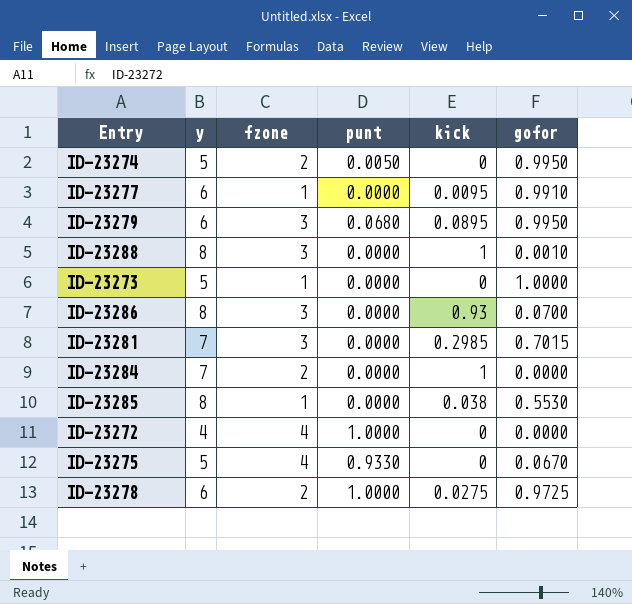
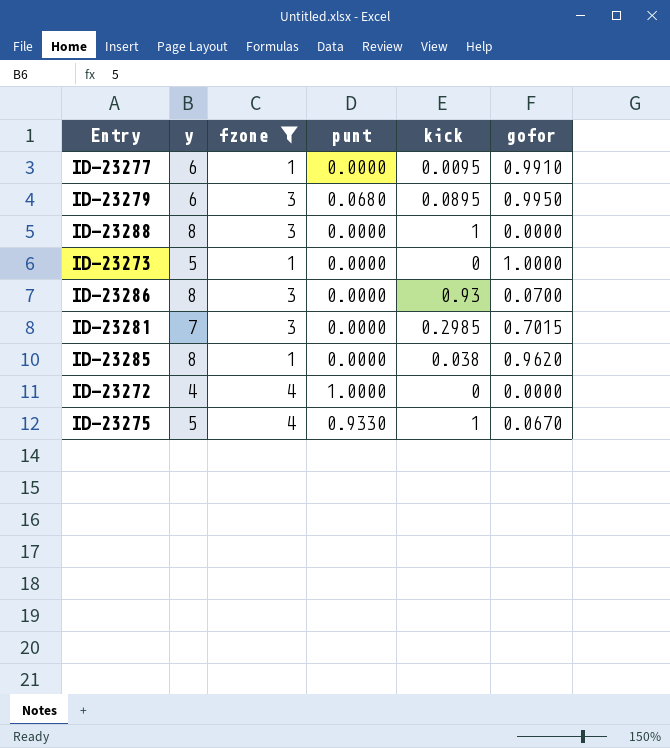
filter: none -> fzone != 2
ID-23288 | gofor: 0.0010 -> 0.0000
ID-23285 | gofor: 0.5530 -> 0.9620
ID-23275 | kick: 0 -> 1

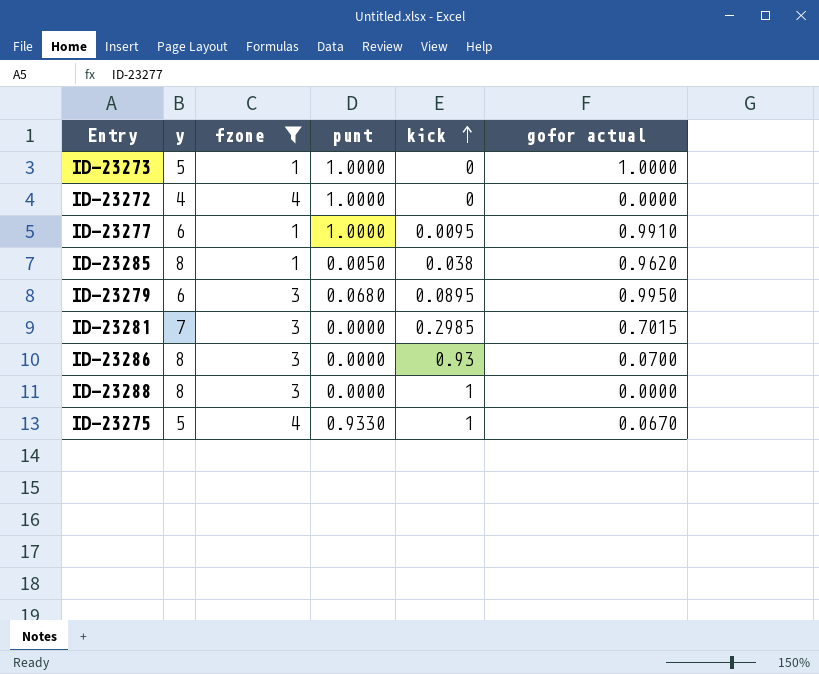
row order: none -> kick ascending
column name: gofor -> gofor actual
ID-23273 | punt: 0.0000 -> 1.0000
ID-23277 | punt: 0.0000 -> 1.0000
ID-23285 | punt: 0.0000 -> 0.0050

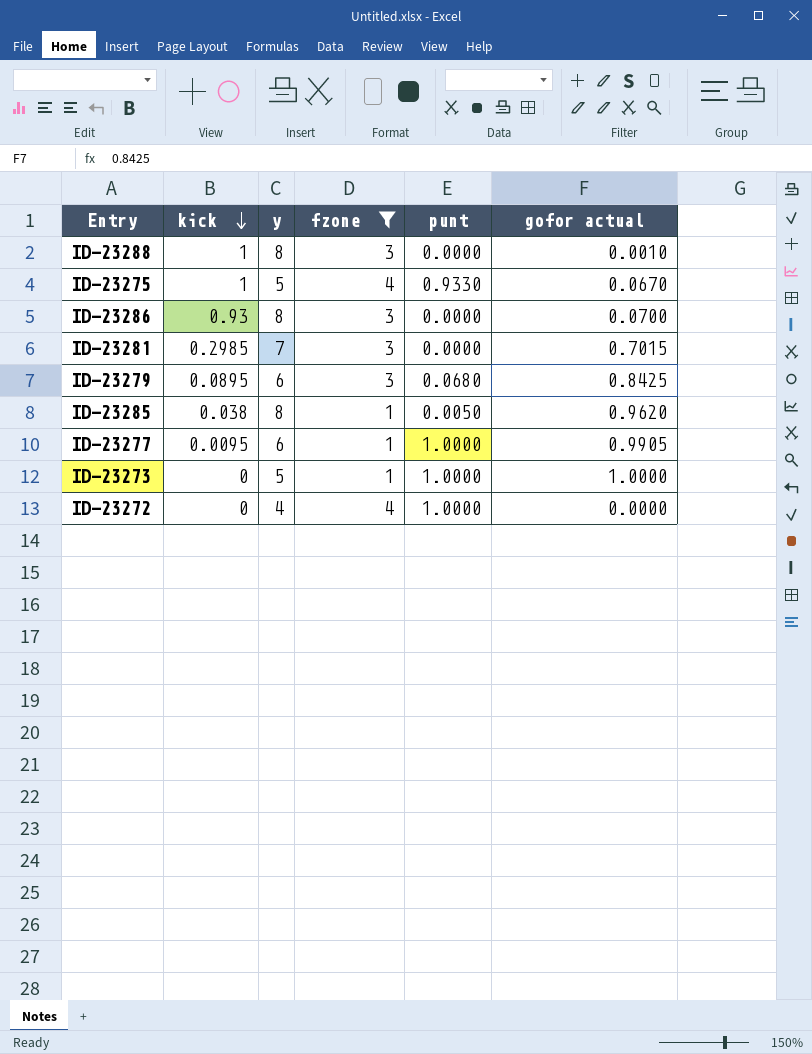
row order: kick ascending -> kick descending
column kick | position: 5 -> 2
ID-23288 | gofor actual: 0.0000 -> 0.0010
ID-23279 | gofor actual: 0.9950 -> 0.8425
ID-23277 | gofor actual: 0.9910 -> 0.9905

